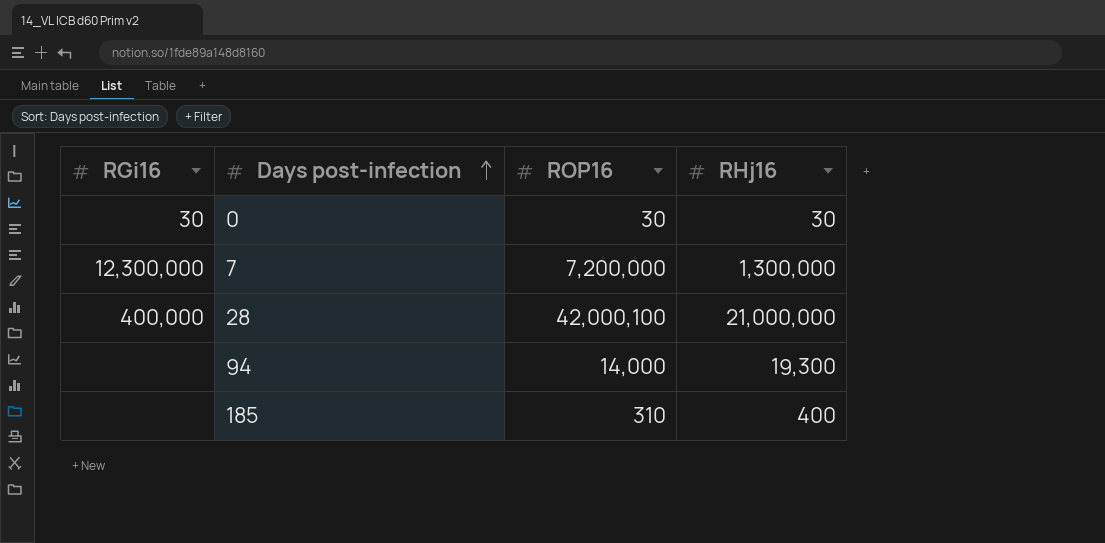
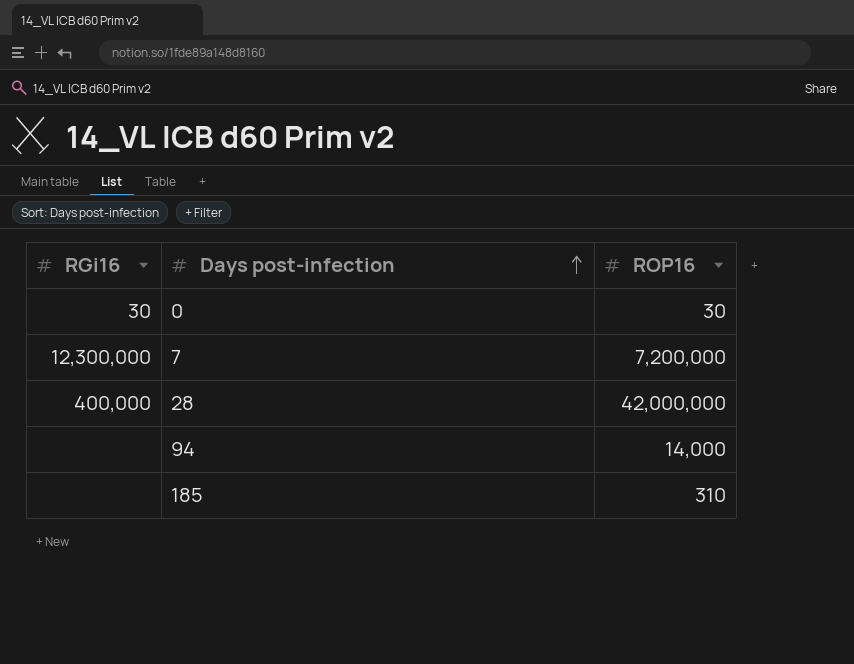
column RHj16 | position: 4 -> none
28 | ROP16: 42,000,100 -> 42,000,000

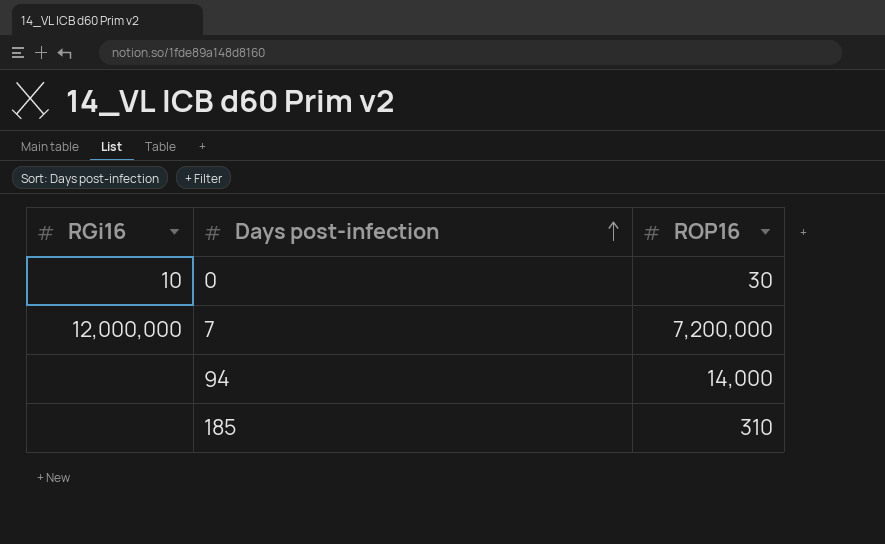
row 28: 400,000 | 42,000,000 -> none
0 | RGi16: 30 -> 10
7 | RGi16: 12,300,000 -> 12,000,000

